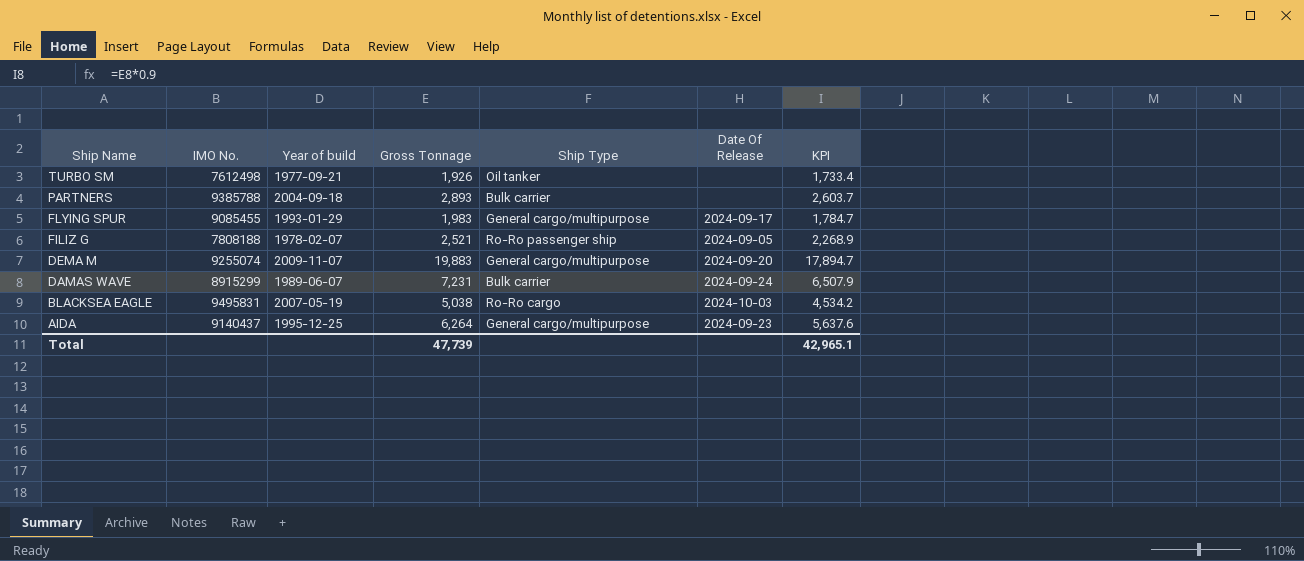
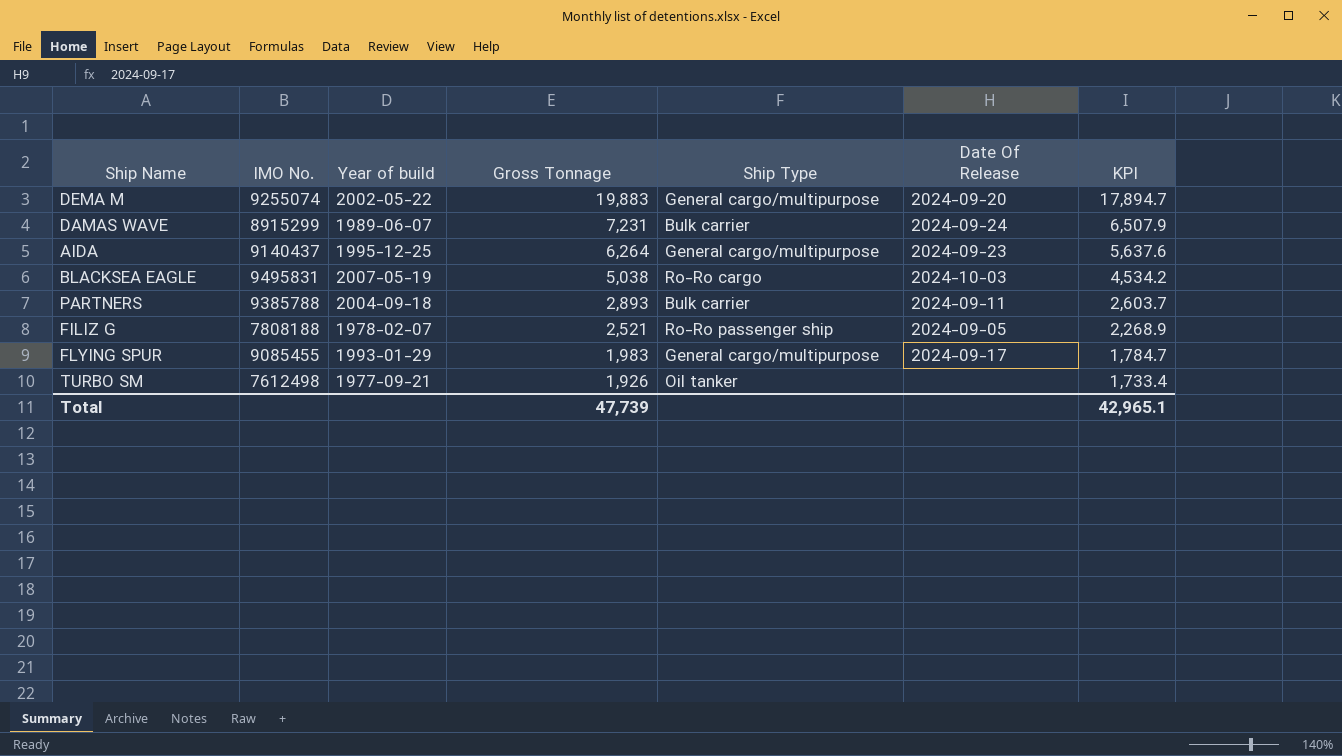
row order: Ship Name descending -> Gross Tonnage descending
DEMA M | Year of build: 2009-11-07 -> 2002-05-22
PARTNERS | Date Of Release: none -> 2024-09-11

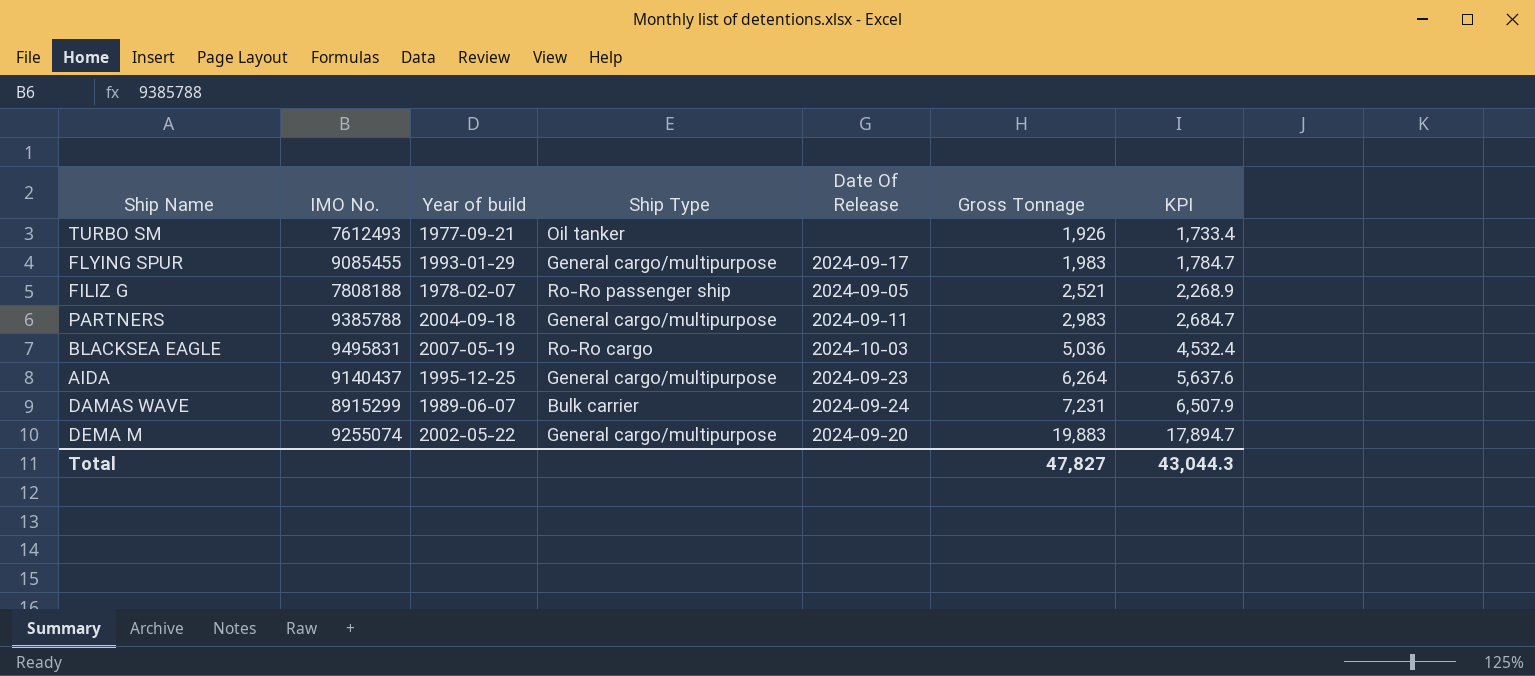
row order: Gross Tonnage descending -> Gross Tonnage ascending
column Gross Tonnage | position: 4 -> 6
TURBO SM | IMO No.: 7612498 -> 7612493
PARTNERS | Ship Type: Bulk carrier -> General cargo/multipurpose
PARTNERS | Gross Tonnage: 2,893 -> 2,983
PARTNERS | KPI: 2,603.7 -> 2,684.7
BLACKSEA EAGLE | Gross Tonnage: 5,038 -> 5,036
BLACKSEA EAGLE | KPI: 4,534.2 -> 4,532.4
Total | Gross Tonnage: 47,739 -> 47,827
Total | KPI: 42,965.1 -> 43,044.3

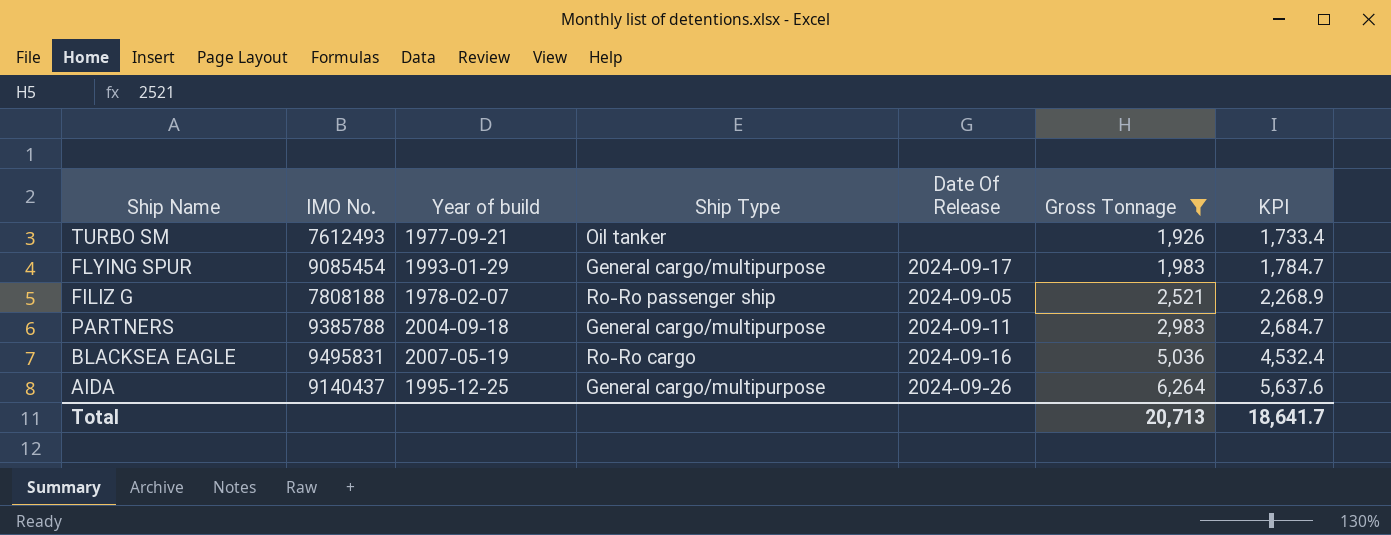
filter: none -> Gross Tonnage <= 6,264
FLYING SPUR | IMO No.: 9085455 -> 9085454
BLACKSEA EAGLE | Date Of Release: 2024-10-03 -> 2024-09-16
AIDA | Date Of Release: 2024-09-23 -> 2024-09-26
Total | Gross Tonnage: 47,827 -> 20,713
Total | KPI: 43,044.3 -> 18,641.7

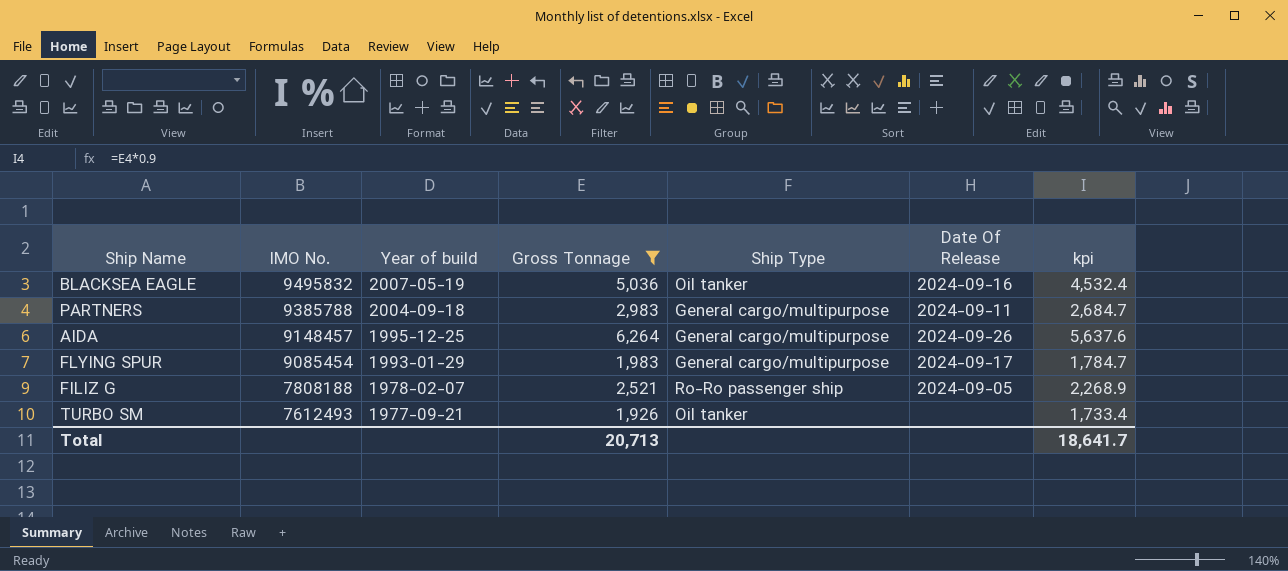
row order: Gross Tonnage ascending -> IMO No. descending
column Gross Tonnage | position: 6 -> 4
column name: KPI -> kpi
BLACKSEA EAGLE | IMO No.: 9495831 -> 9495832
BLACKSEA EAGLE | Ship Type: Ro-Ro cargo -> Oil tanker
AIDA | IMO No.: 9140437 -> 9148457

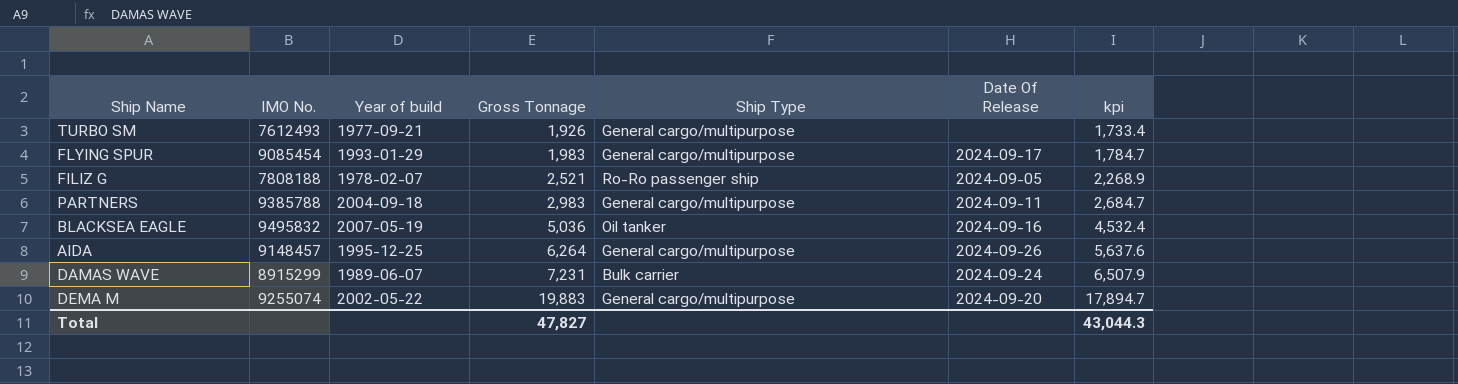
filter: Gross Tonnage <= 6,264 -> none
row order: IMO No. descending -> Gross Tonnage ascending
TURBO SM | Ship Type: Oil tanker -> General cargo/multipurpose
Total | Gross Tonnage: 20,713 -> 47,827
Total | kpi: 18,641.7 -> 43,044.3

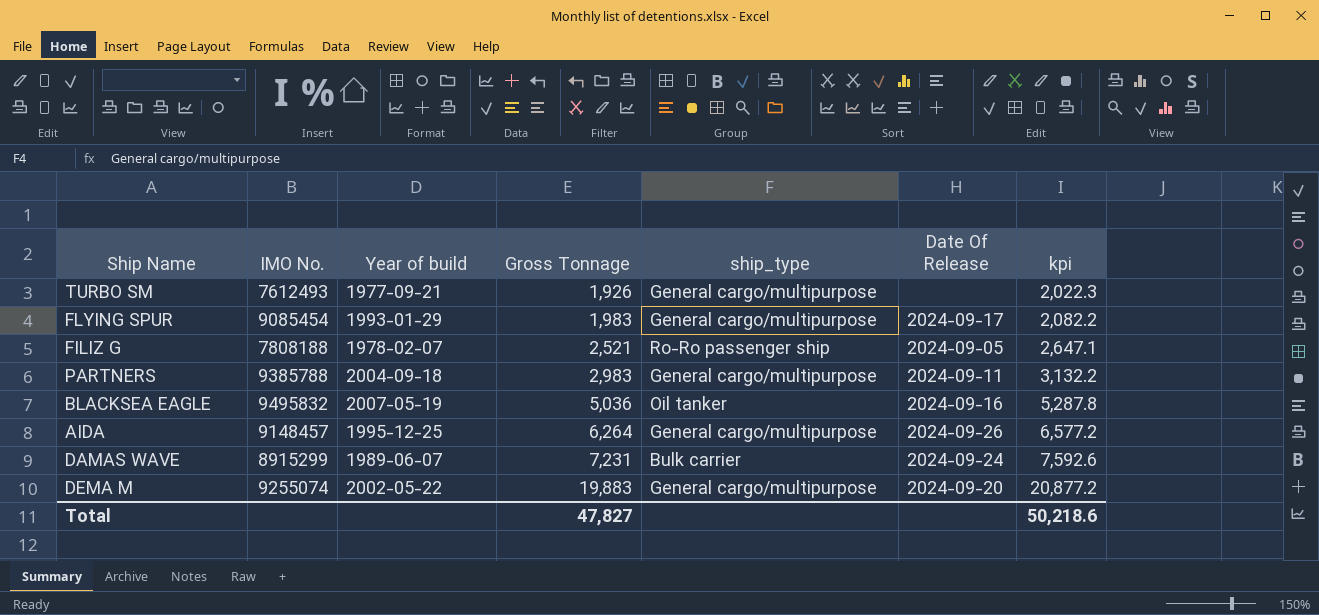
column name: Ship Type -> ship_type
column kpi | formula: [Gross Tonnage] * 0.9 -> [Gross Tonnage] * 1.05
Total | kpi: 43,044.3 -> 50,218.6

